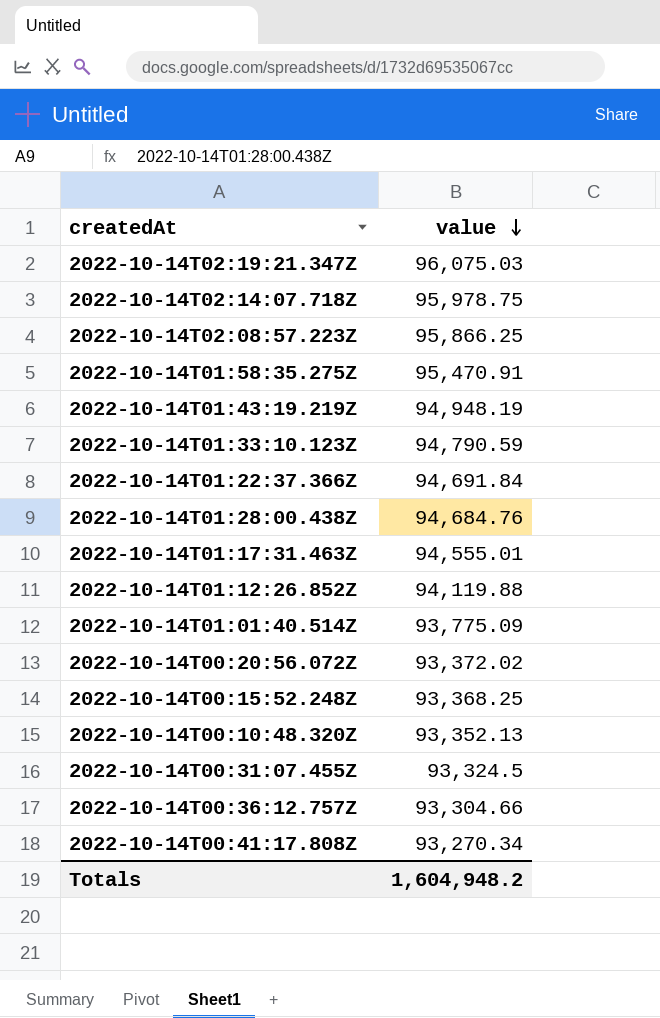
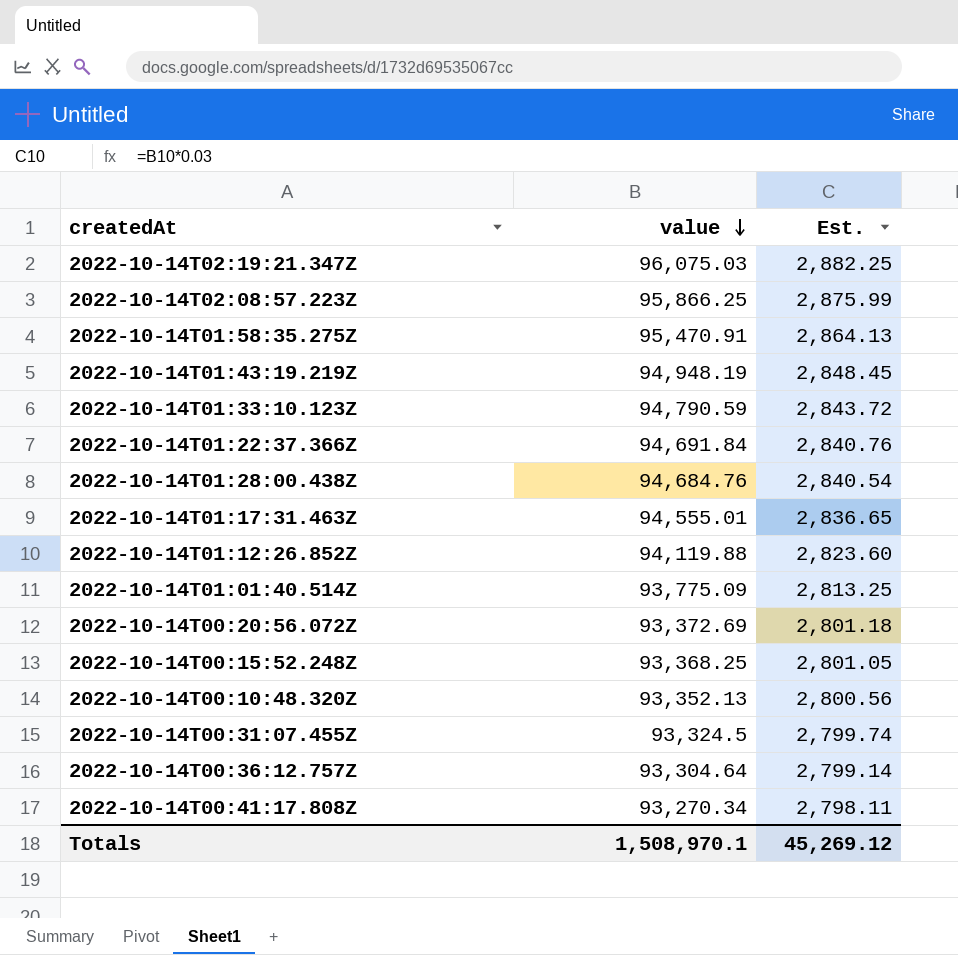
column Est. | formula: none -> [value] * 0.03
row 2022-10-14T02:14:07.718Z: 95,978.75 -> none
2022-10-14T00:20:56.072Z | value: 93,372.02 -> 93,372.69
2022-10-14T00:36:12.757Z | value: 93,304.66 -> 93,304.64
Totals | value: 1,604,948.2 -> 1,508,970.1

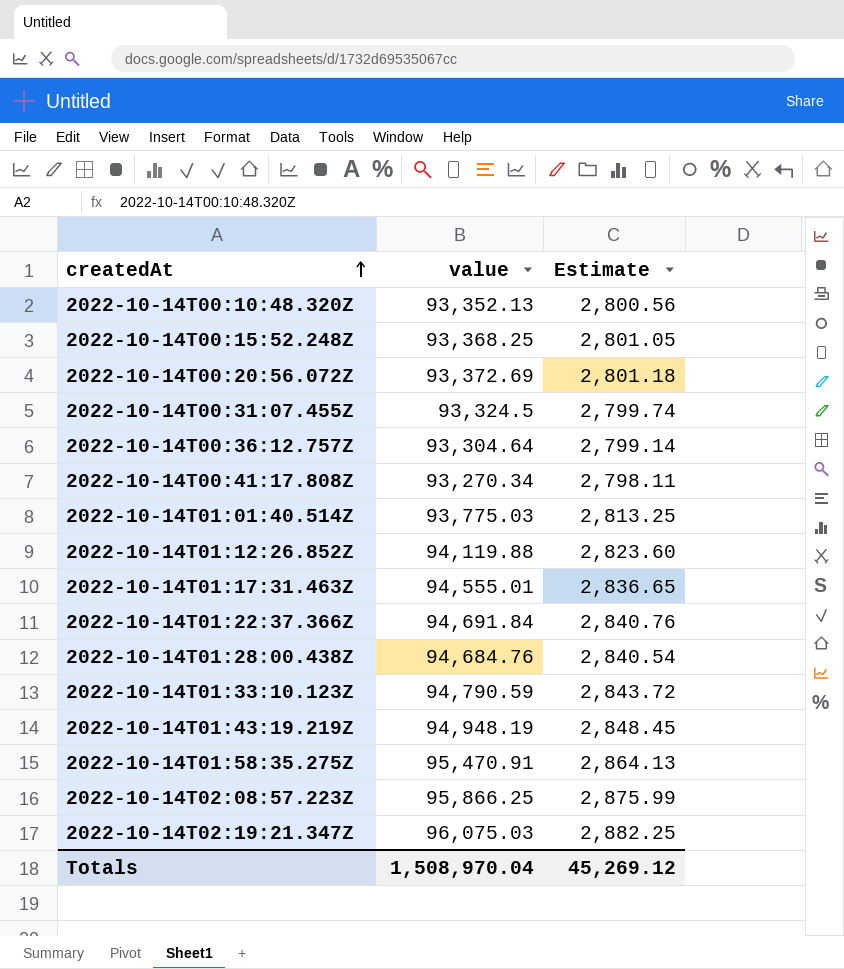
row order: value descending -> createdAt ascending
column name: Est. -> Estimate
2022-10-14T01:01:40.514Z | value: 93,775.09 -> 93,775.03
Totals | value: 1,508,970.1 -> 1,508,970.04

